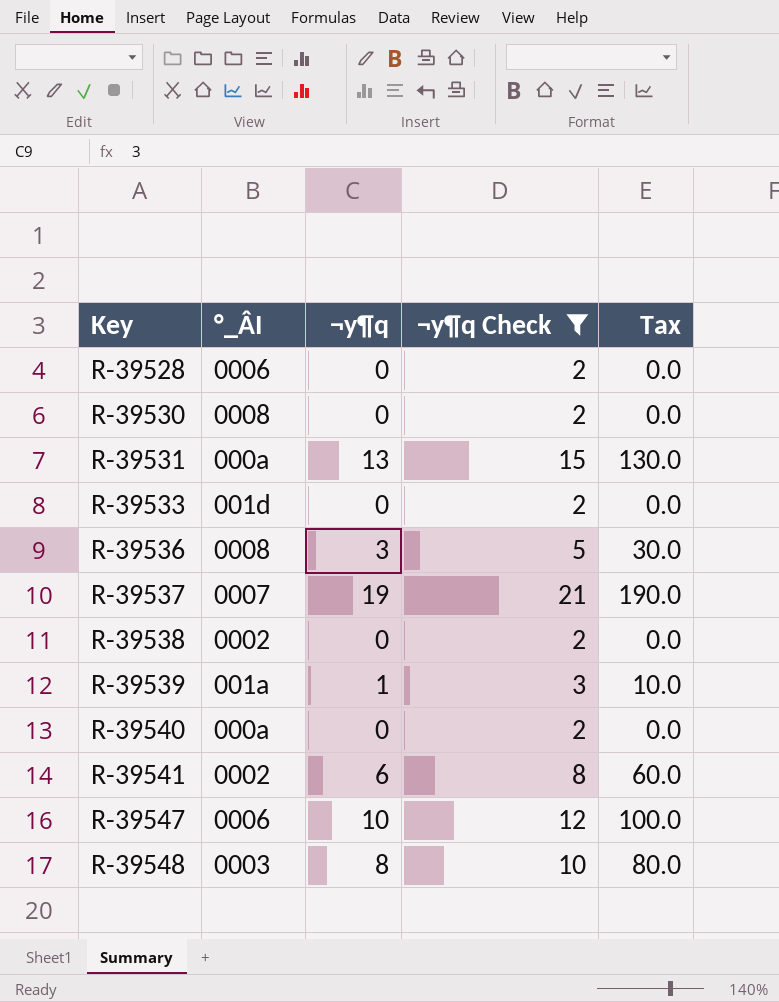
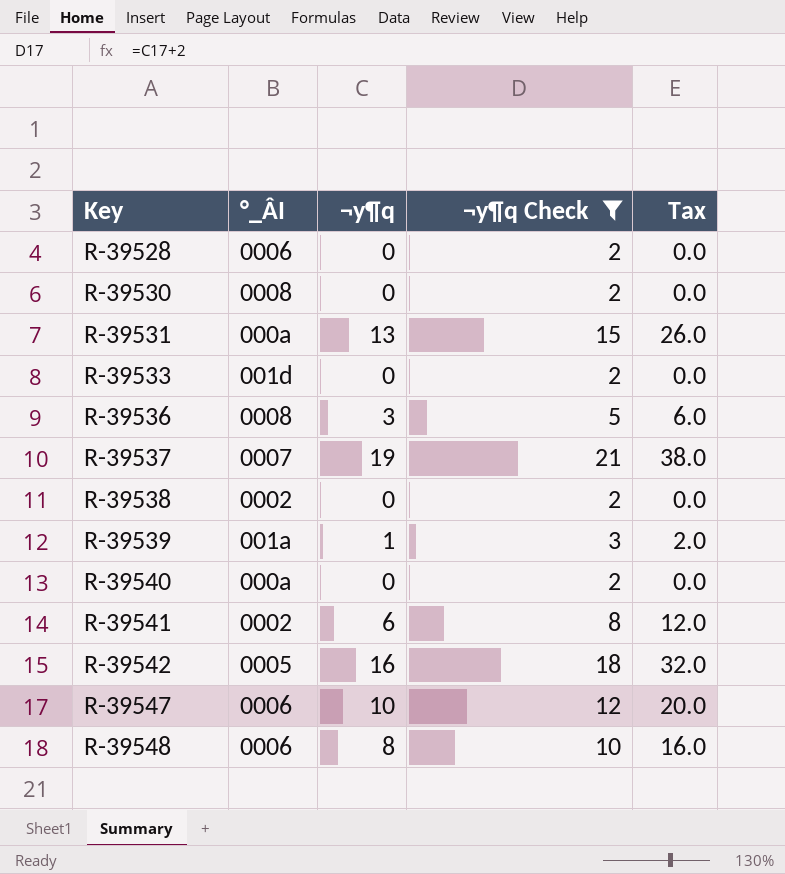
column Tax | formula: [¬y¶q] * 10 -> [¬y¶q] * 2
row R-39542: none -> 0005 | 16 | 18 | 32.0
R-39548 | °_ÂI: 0003 -> 0006

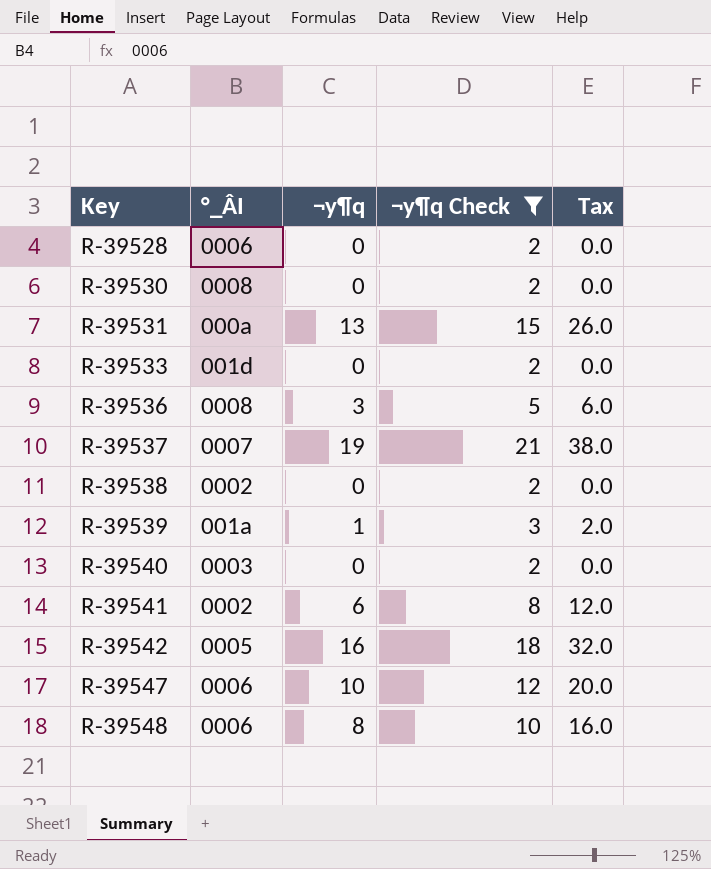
R-39540 | °_ÂI: 000a -> 0003

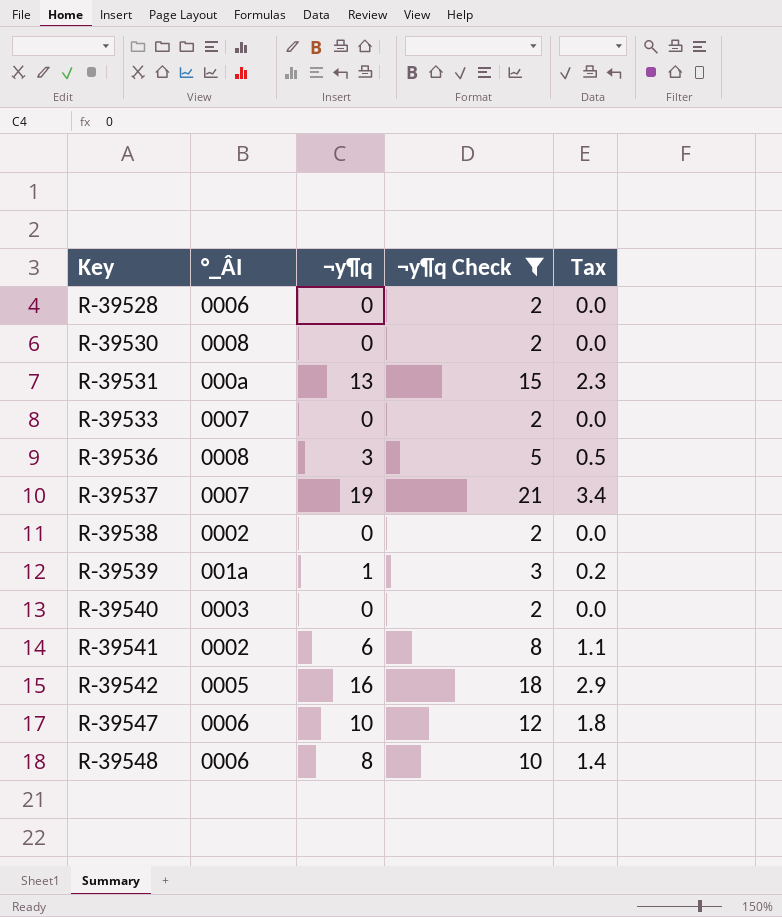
column Tax | formula: [¬y¶q] * 2 -> [¬y¶q] * 0.18
R-39533 | °_ÂI: 001d -> 0007

